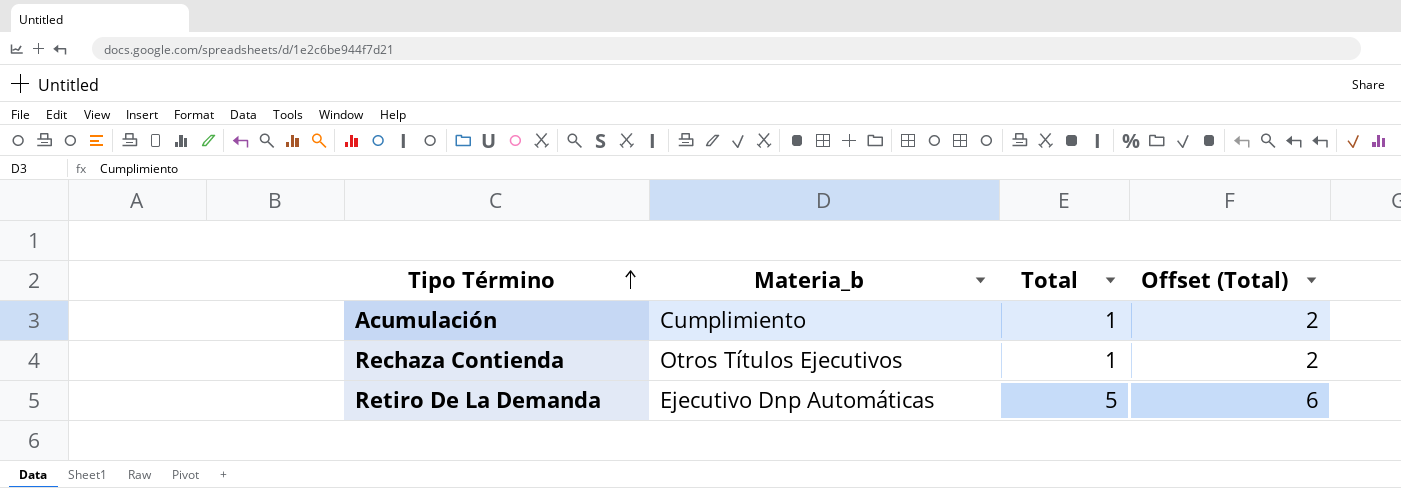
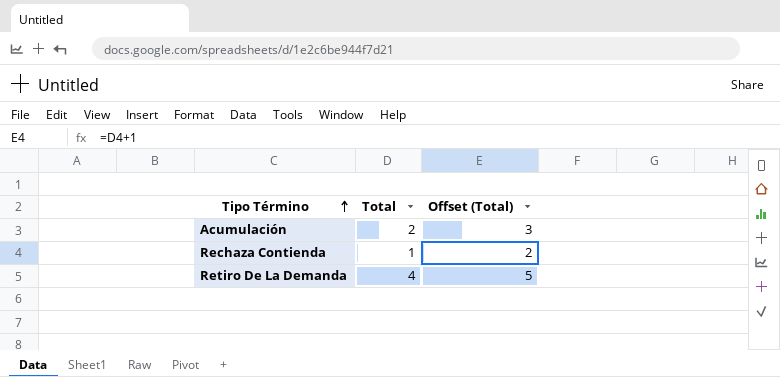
column Materia_b | position: 2 -> none
Acumulación | Total: 1 -> 2
Acumulación | Offset (Total): 2 -> 3
Retiro De La Demanda | Total: 5 -> 4
Retiro De La Demanda | Offset (Total): 6 -> 5

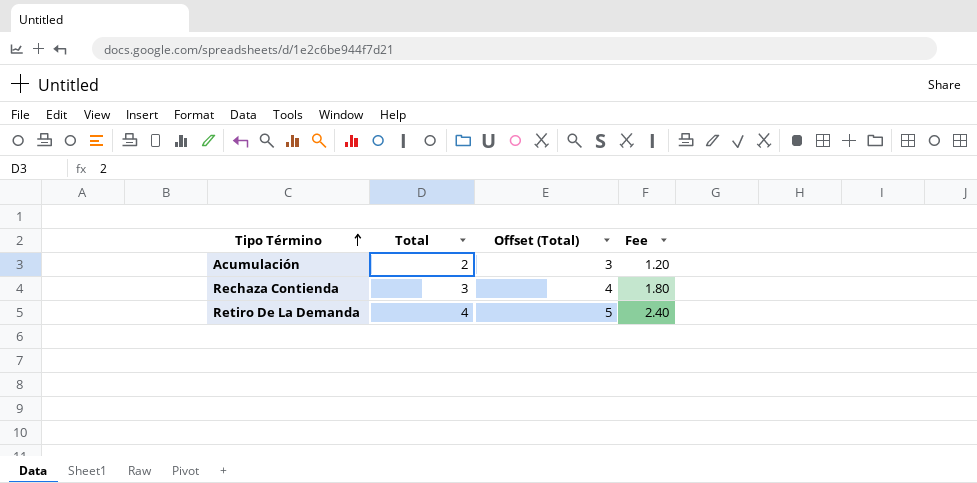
column Fee | formula: none -> [Total] * 0.6
Rechaza Contienda | Total: 1 -> 3
Rechaza Contienda | Offset (Total): 2 -> 4

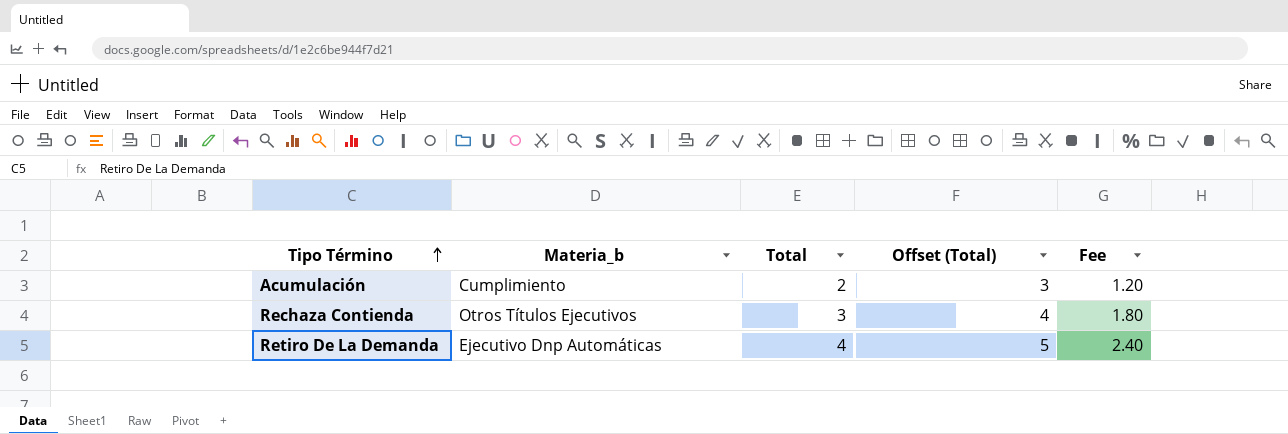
column Materia_b | position: none -> 2

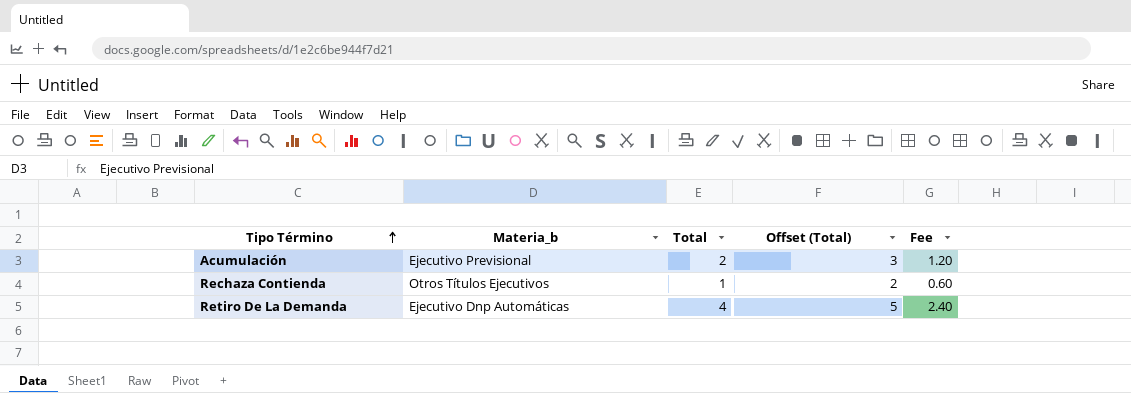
Acumulación | Materia_b: Cumplimiento -> Ejecutivo Previsional
Rechaza Contienda | Total: 3 -> 1
Rechaza Contienda | Offset (Total): 4 -> 2
Rechaza Contienda | Fee: 1.80 -> 0.60

